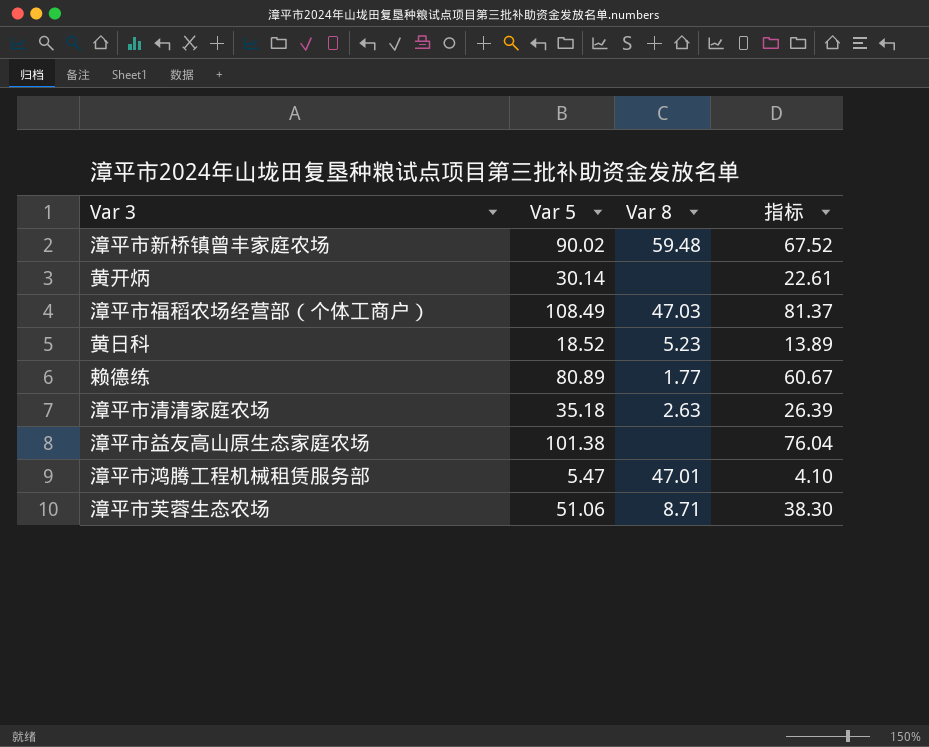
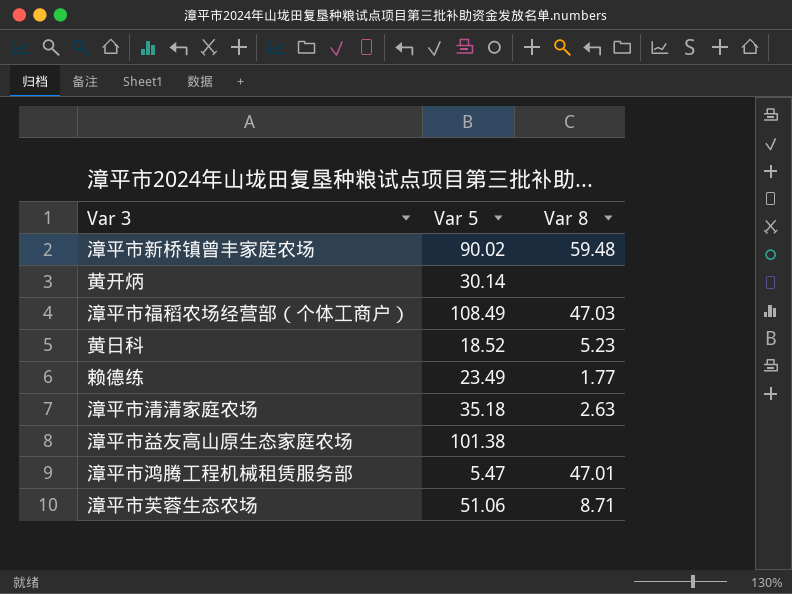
column 指标 | formula: [Var 5] * 0.75 -> none
赖德练 | Var 5: 80.89 -> 23.49

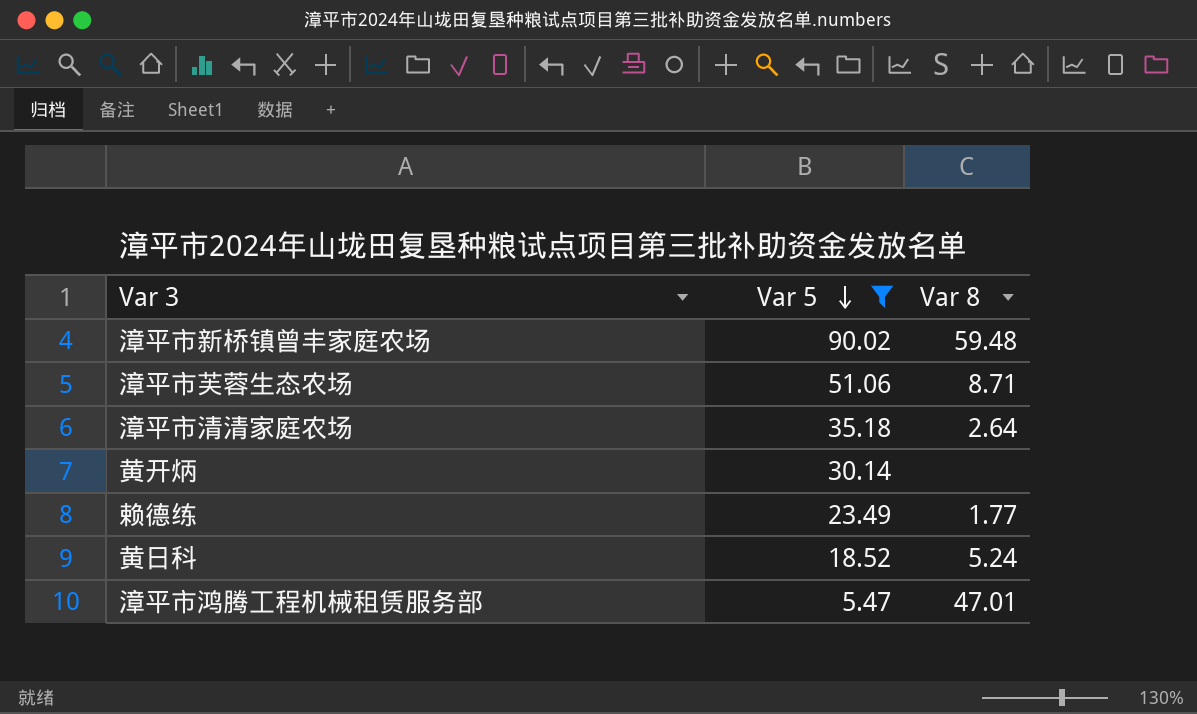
filter: none -> Var 5 <= 90.02
row order: none -> Var 5 descending
漳平市清清家庭农场 | Var 8: 2.63 -> 2.64
黄日科 | Var 8: 5.23 -> 5.24

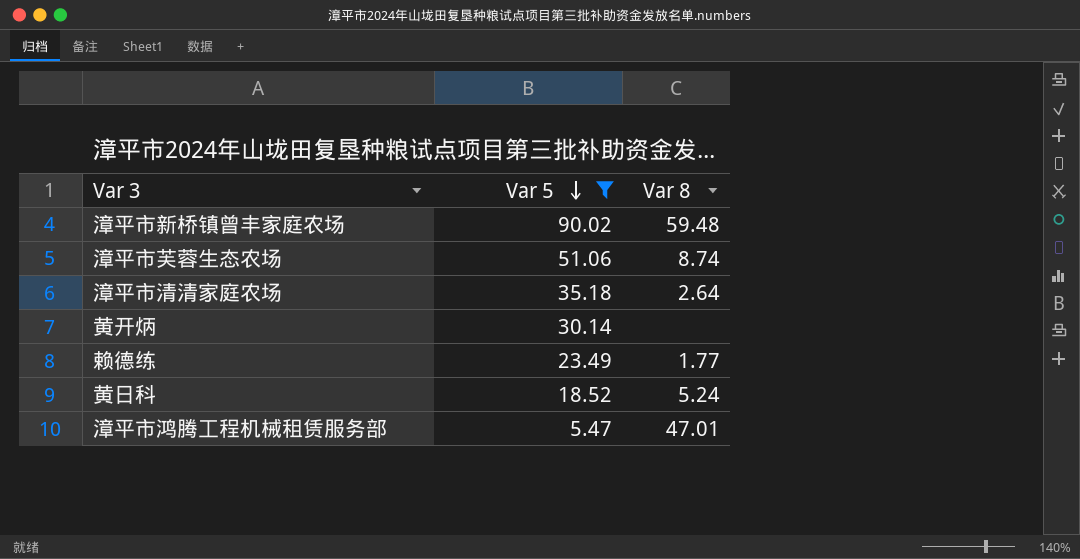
漳平市芙蓉生态农场 | Var 8: 8.71 -> 8.74

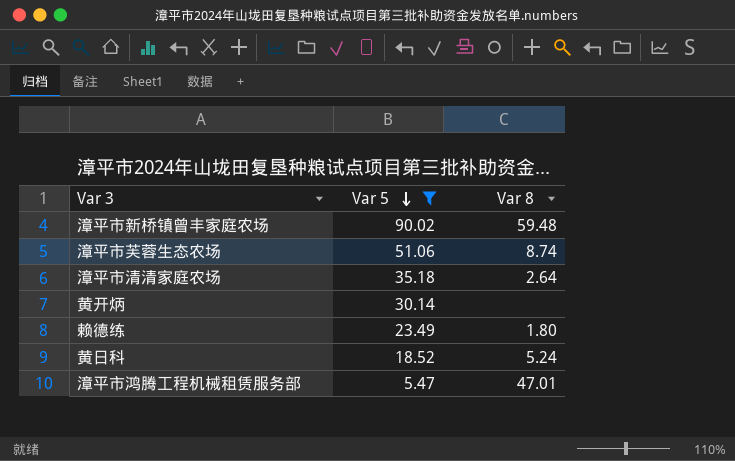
赖德练 | Var 8: 1.77 -> 1.80

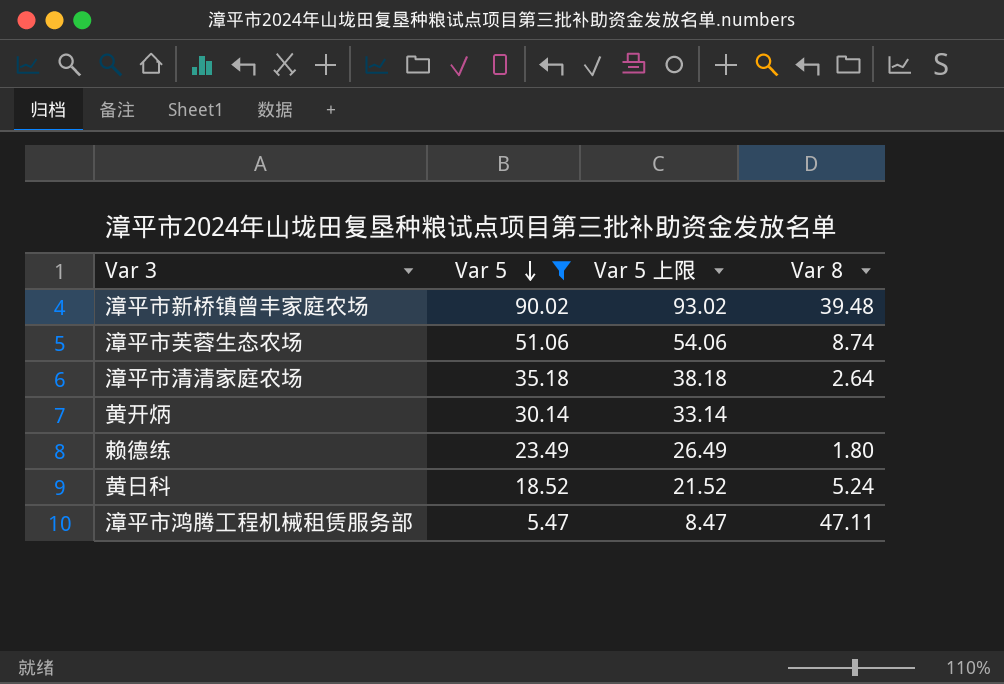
column Var 5 上限 | formula: none -> [Var 5] + 3
漳平市新桥镇曾丰家庭农场 | Var 8: 59.48 -> 39.48
漳平市鸿腾工程机械租赁服务部 | Var 8: 47.01 -> 47.11

